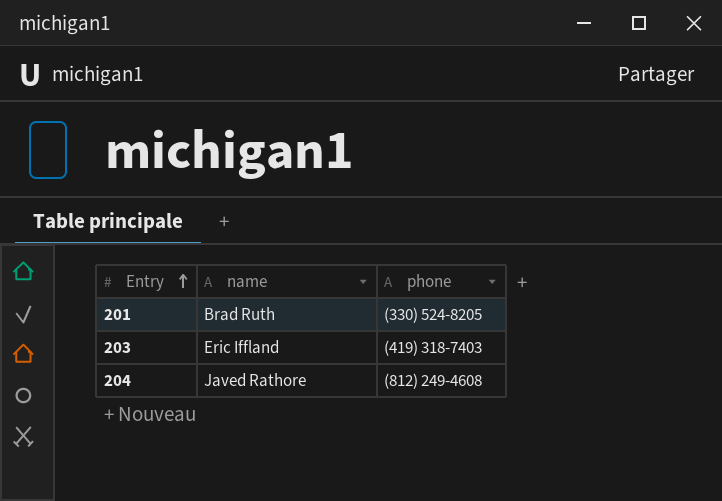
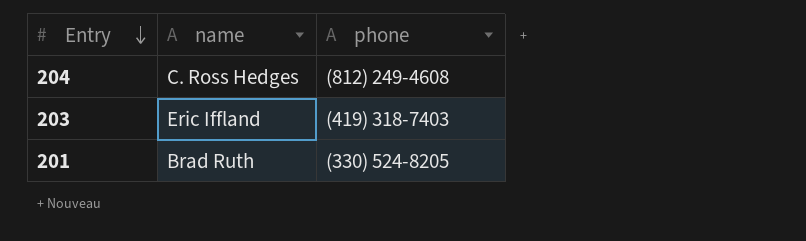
row order: Entry ascending -> Entry descending
204 | name: Javed Rathore -> C. Ross Hedges

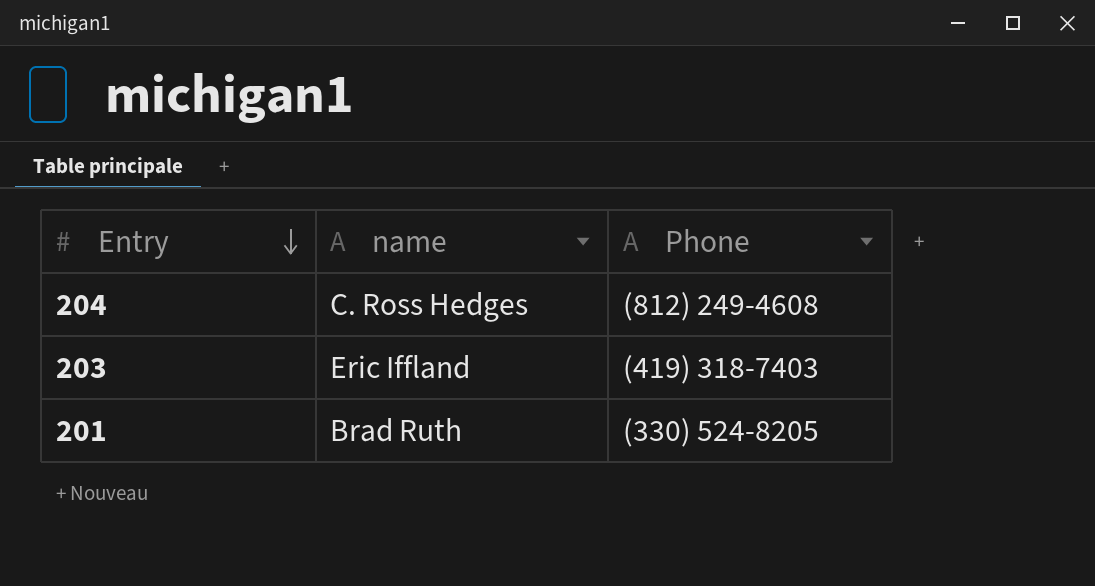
column name: phone -> Phone

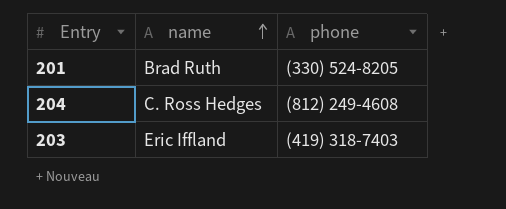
row order: Entry descending -> name ascending
column name: Phone -> phone

